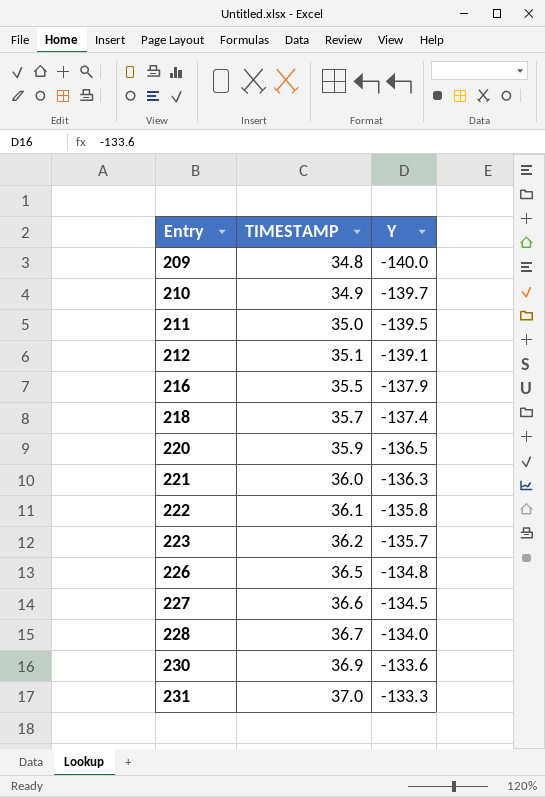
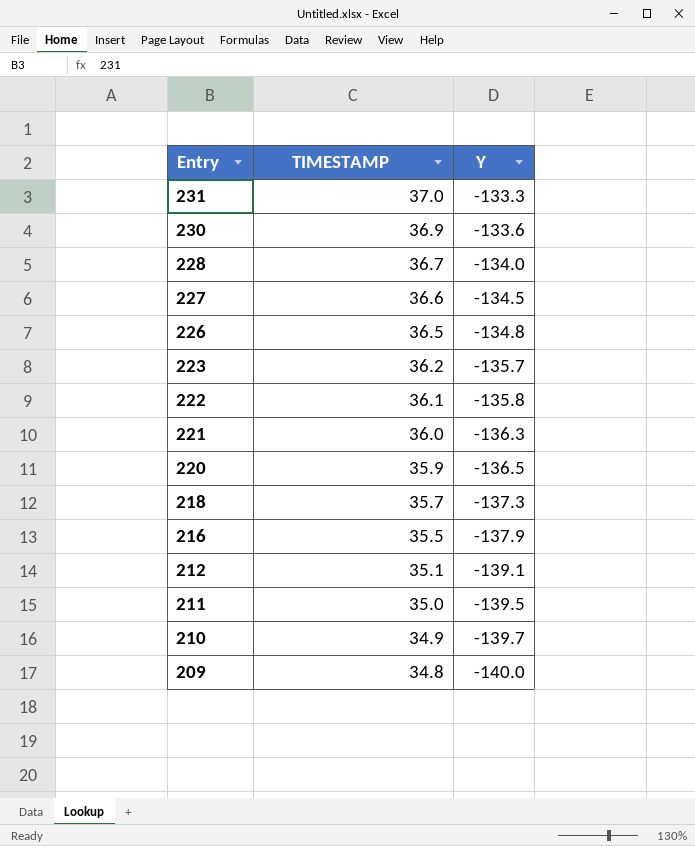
row order: Entry ascending -> Entry descending
218 | Y: -137.4 -> -137.3

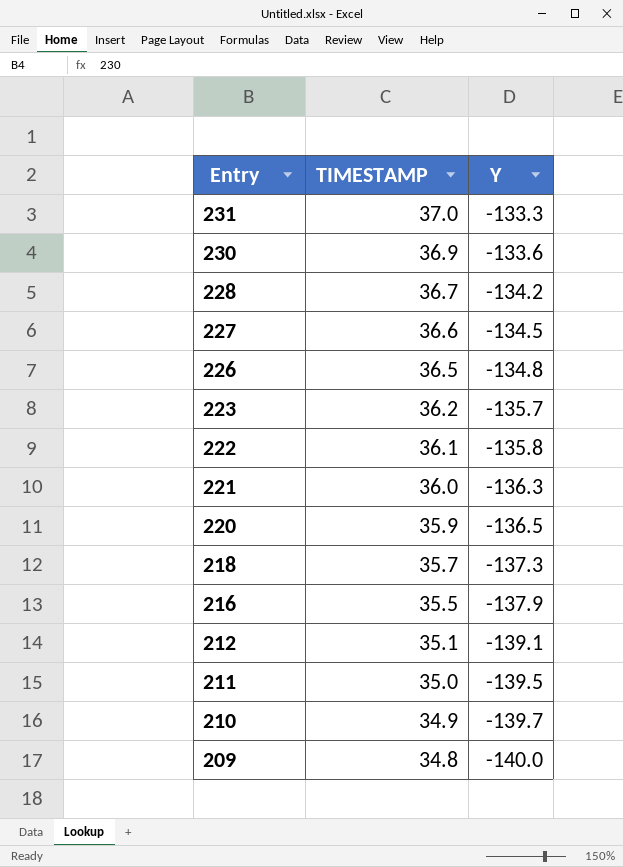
228 | Y: -134.0 -> -134.2

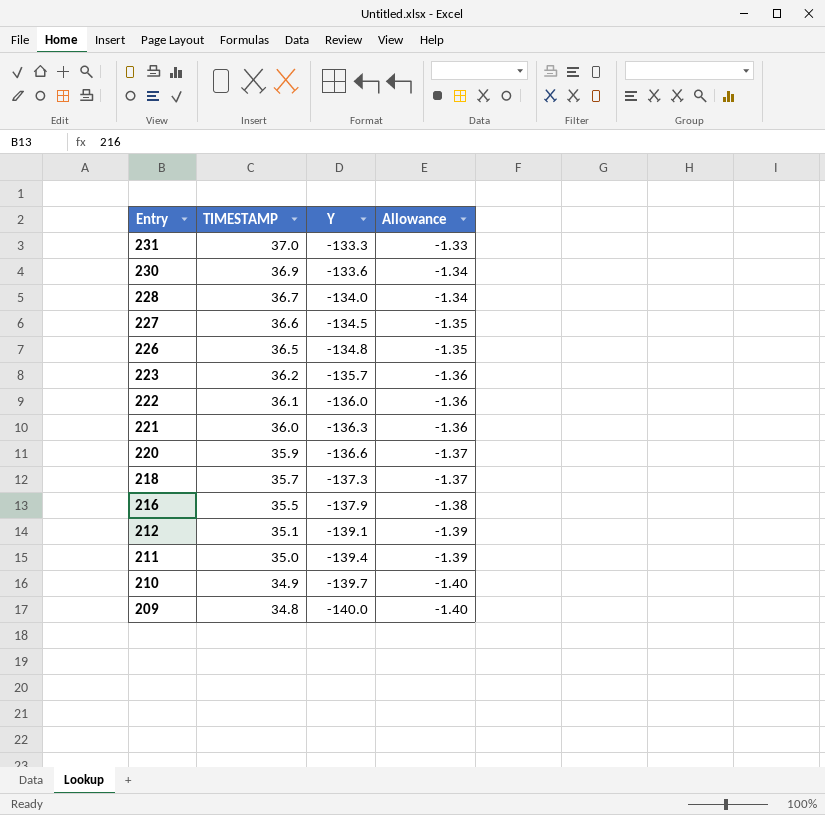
column Allowance | formula: none -> [Y] * 0.01
228 | Y: -134.2 -> -134.0
222 | Y: -135.8 -> -136.0
220 | Y: -136.5 -> -136.6
211 | Y: -139.5 -> -139.4

